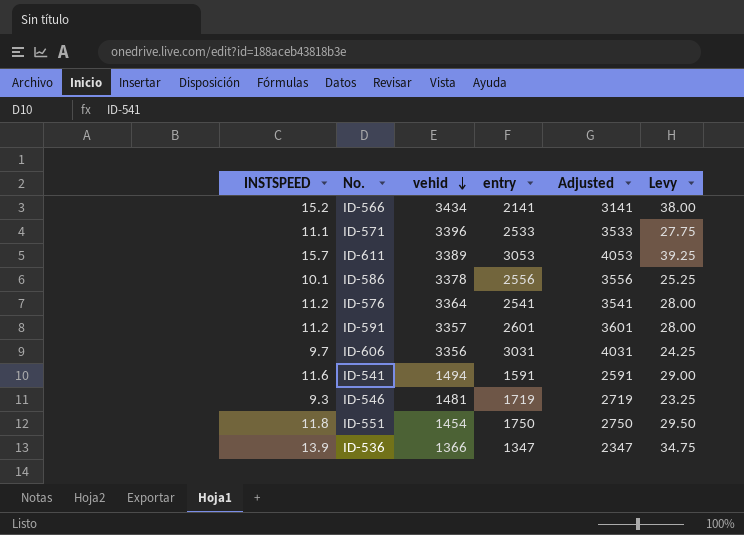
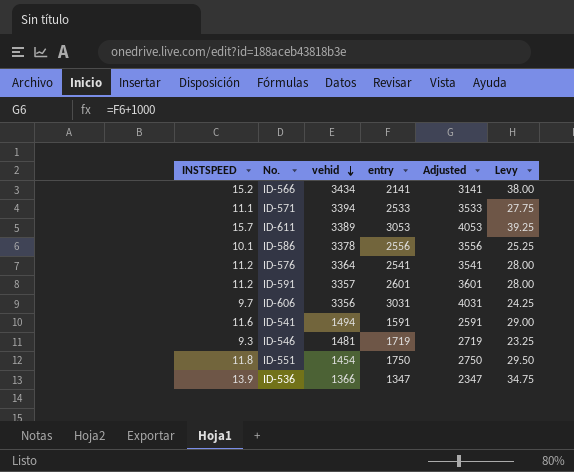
ID-571 | vehid: 3396 -> 3394

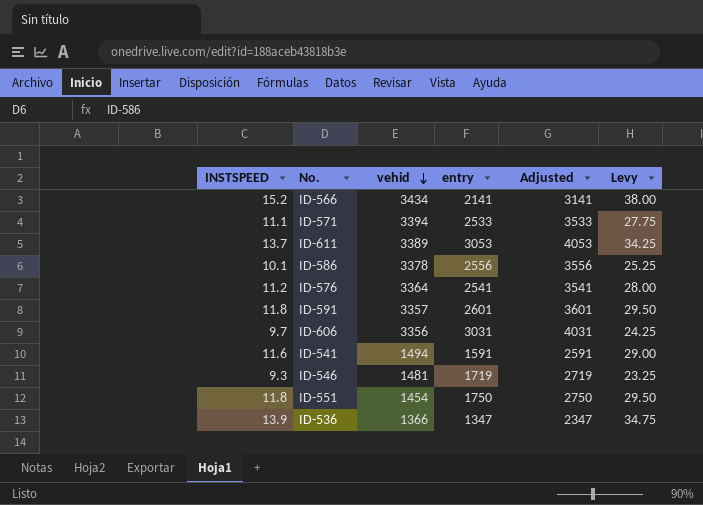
ID-611 | INSTSPEED: 15.7 -> 13.7
ID-611 | Levy: 39.25 -> 34.25
ID-591 | INSTSPEED: 11.2 -> 11.8
ID-591 | Levy: 28.00 -> 29.50

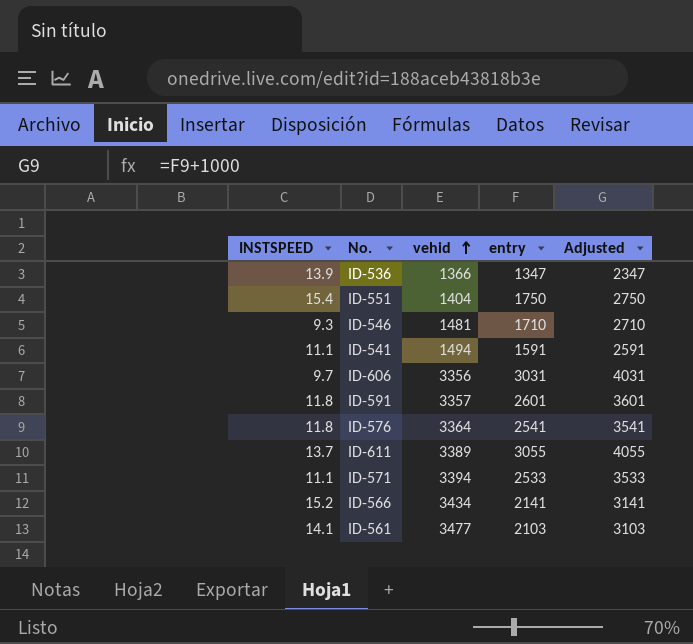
row order: vehid descending -> vehid ascending
column Levy | formula: [INSTSPEED] * 2.5 -> none
row ID-586: 10.1 | 3378 | 2556 | 3556 | 25.25 -> none
ID-551 | INSTSPEED: 11.8 -> 15.4
ID-551 | vehid: 1454 -> 1404
ID-546 | entry: 1719 -> 1710
ID-546 | Adjusted: 2719 -> 2710
ID-541 | INSTSPEED: 11.6 -> 11.1
ID-576 | INSTSPEED: 11.2 -> 11.8
ID-611 | entry: 3053 -> 3055
ID-611 | Adjusted: 4053 -> 4055
row ID-561: none -> 14.1 | 3477 | 2103 | 3103

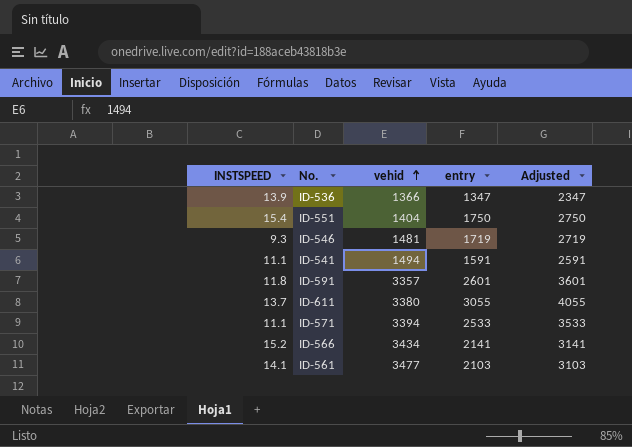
row ID-606: 9.7 | 3356 | 3031 | 4031 -> none
row ID-576: 11.8 | 3364 | 2541 | 3541 -> none
ID-546 | entry: 1710 -> 1719
ID-546 | Adjusted: 2710 -> 2719
ID-611 | vehid: 3389 -> 3380

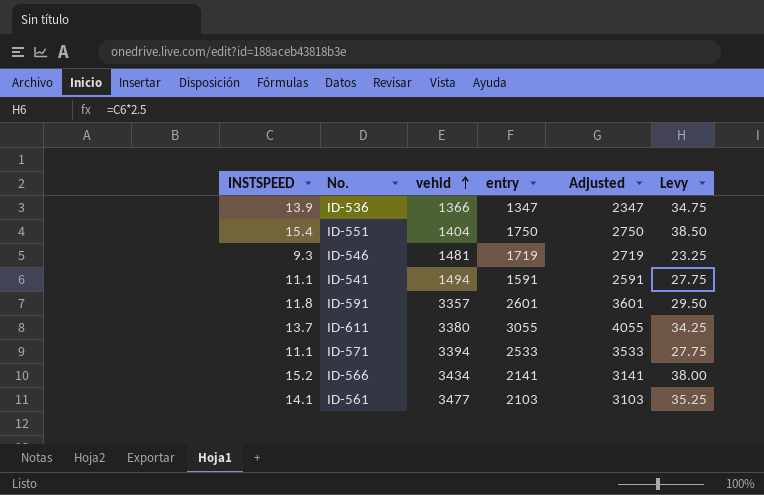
column Levy | formula: none -> [INSTSPEED] * 2.5

